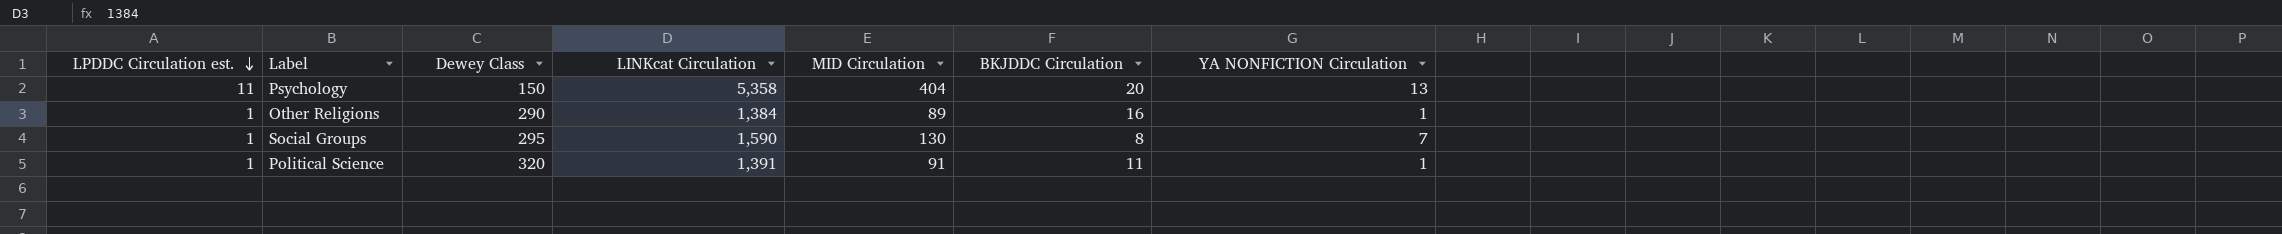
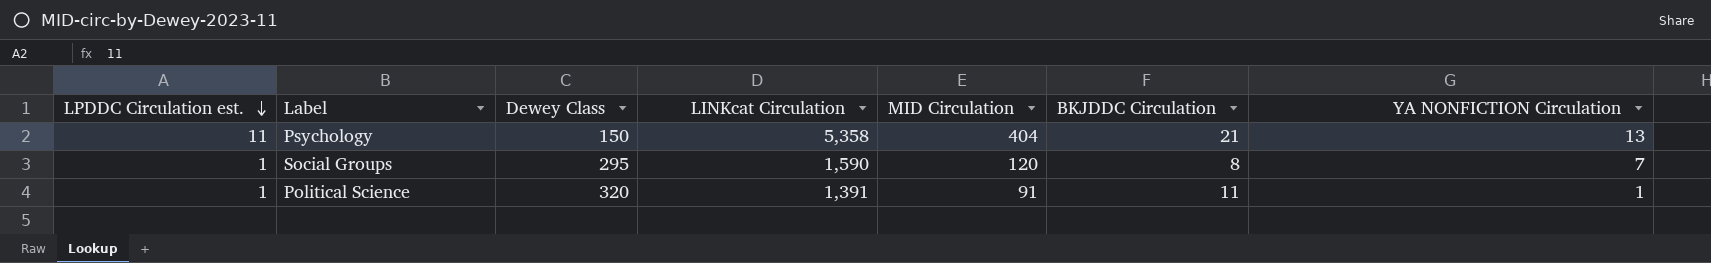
row Other Religions: 1 | 290 | 1,384 | 89 | 16 | 1 -> none
Psychology | BKJDDC Circulation: 20 -> 21
Social Groups | MID Circulation: 130 -> 120

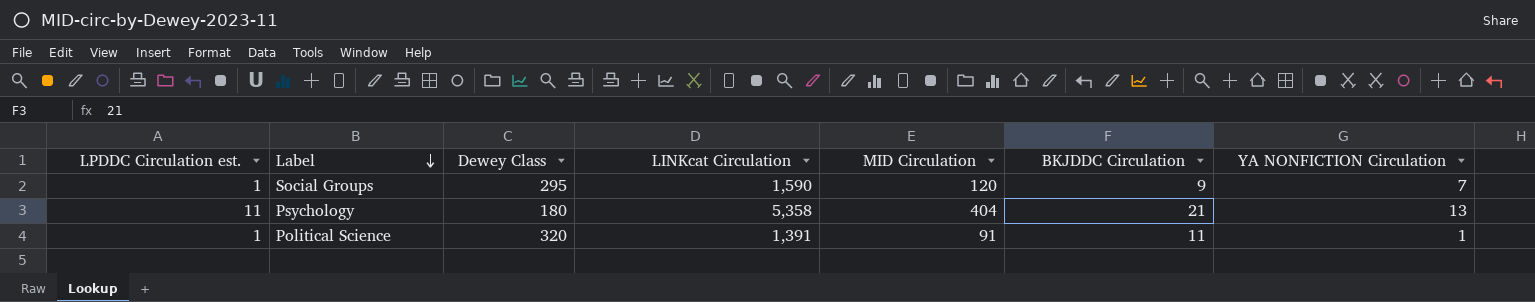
row order: LPDDC Circulation est. descending -> Label descending
Social Groups | BKJDDC Circulation: 8 -> 9
Psychology | Dewey Class: 150 -> 180

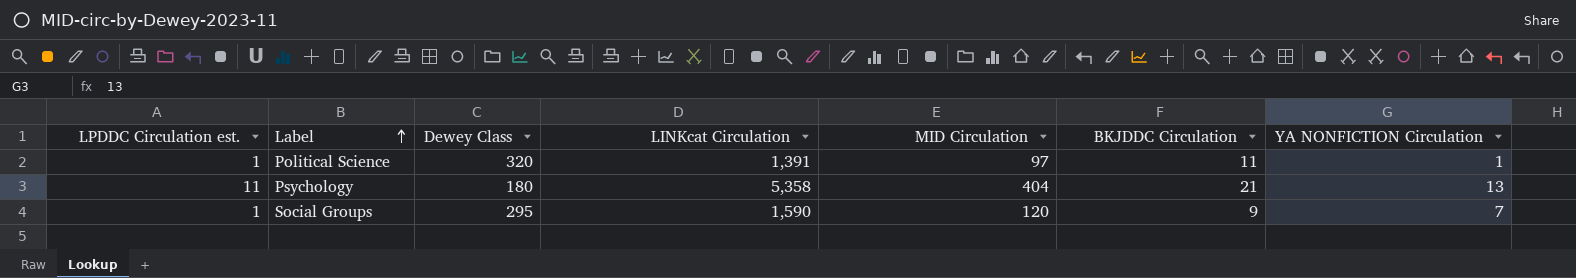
row order: Label descending -> Label ascending
Political Science | MID Circulation: 91 -> 97

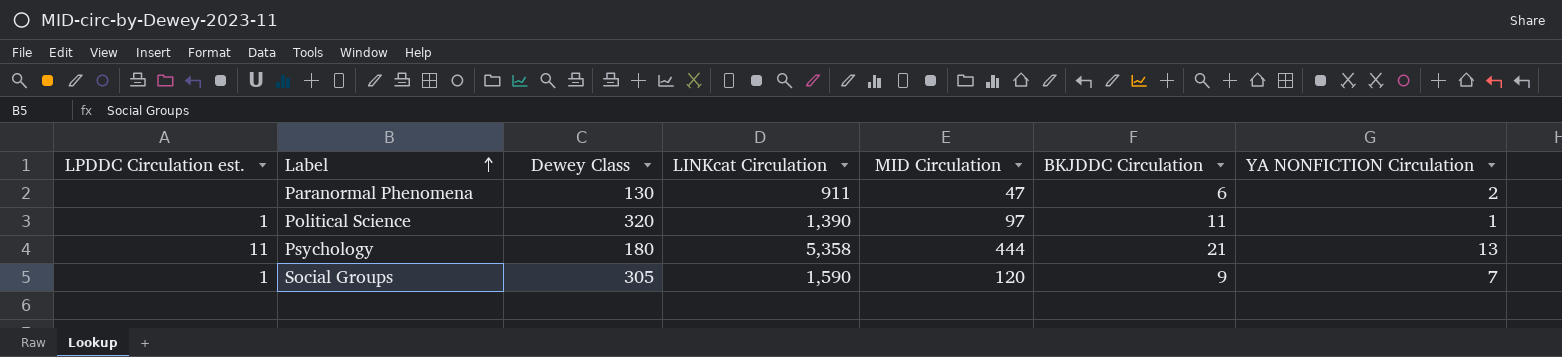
row Paranormal Phenomena: none -> none | 130 | 911 | 47 | 6 | 2
Political Science | LINKcat Circulation: 1,391 -> 1,390
Psychology | MID Circulation: 404 -> 444
Social Groups | Dewey Class: 295 -> 305

